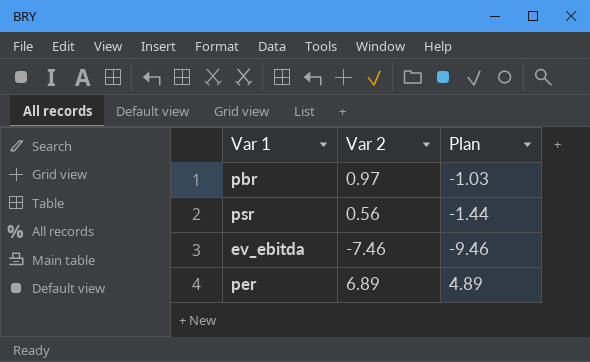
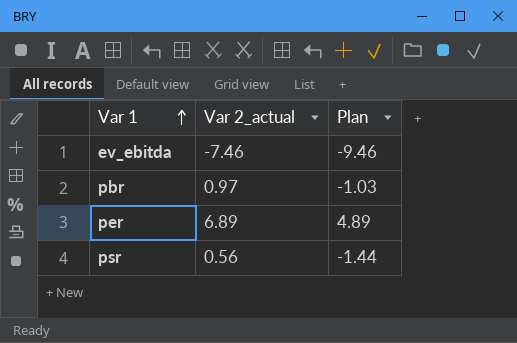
row order: none -> Var 1 ascending
column name: Var 2 -> Var 2_actual

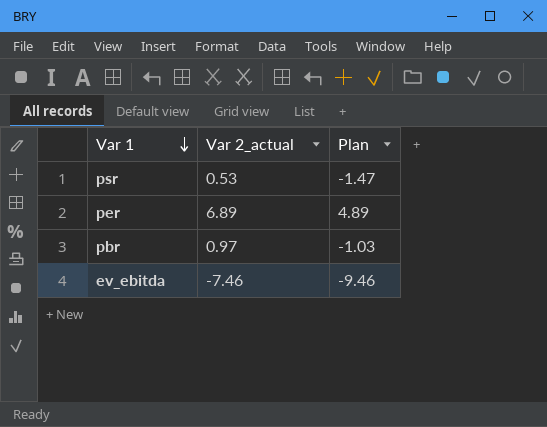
row order: Var 1 ascending -> Var 1 descending
psr | Var 2_actual: 0.56 -> 0.53
psr | Plan: -1.44 -> -1.47

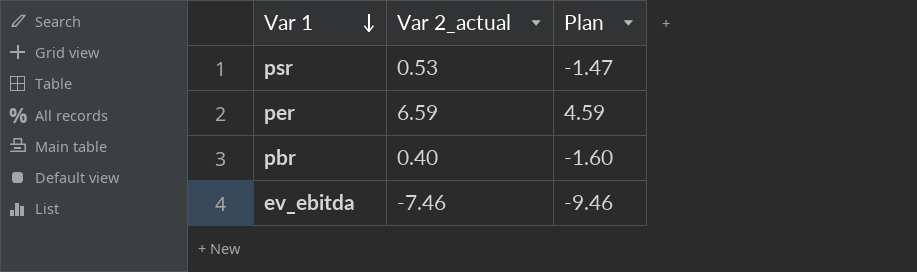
per | Var 2_actual: 6.89 -> 6.59
per | Plan: 4.89 -> 4.59
pbr | Var 2_actual: 0.97 -> 0.40
pbr | Plan: -1.03 -> -1.60

